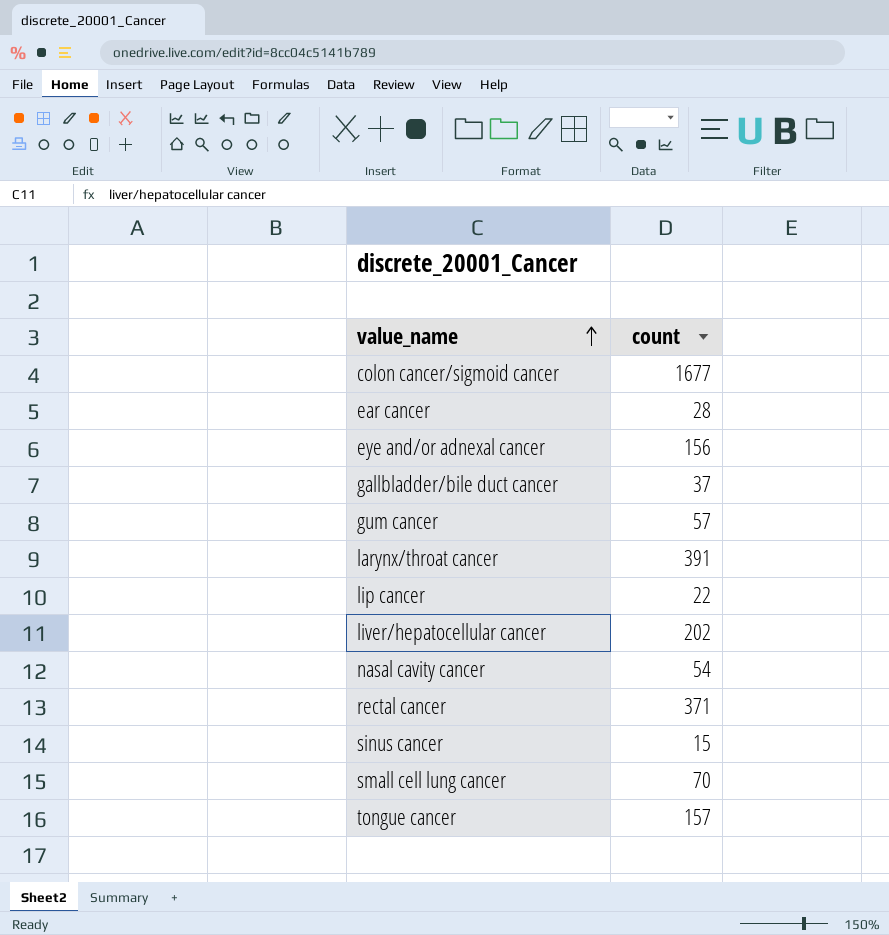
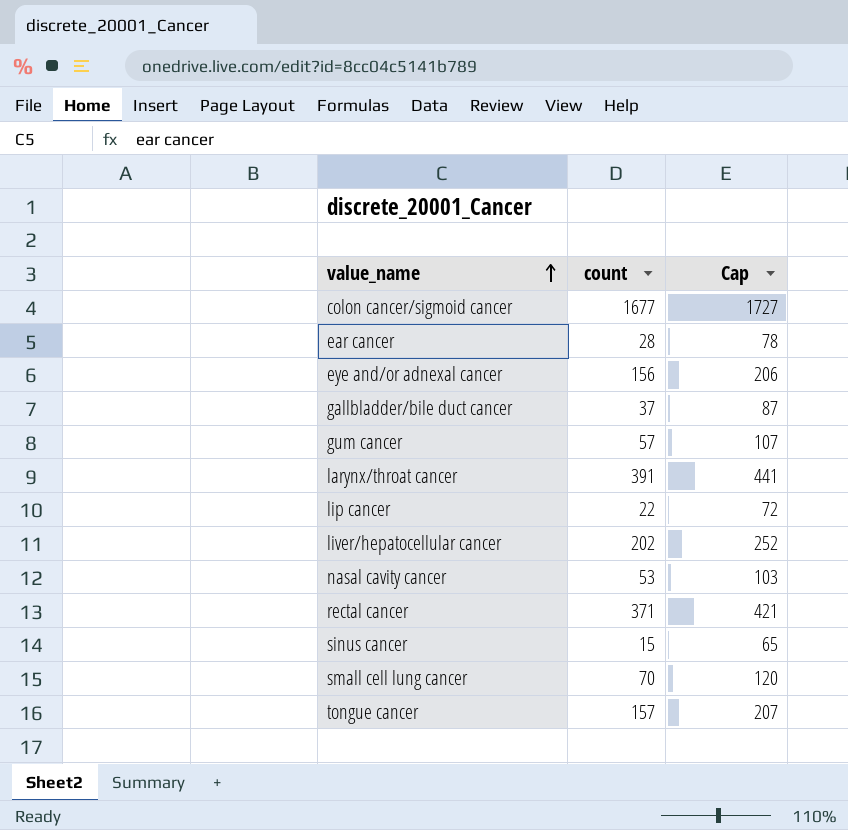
column Cap | formula: none -> [count] + 50
nasal cavity cancer | count: 54 -> 53

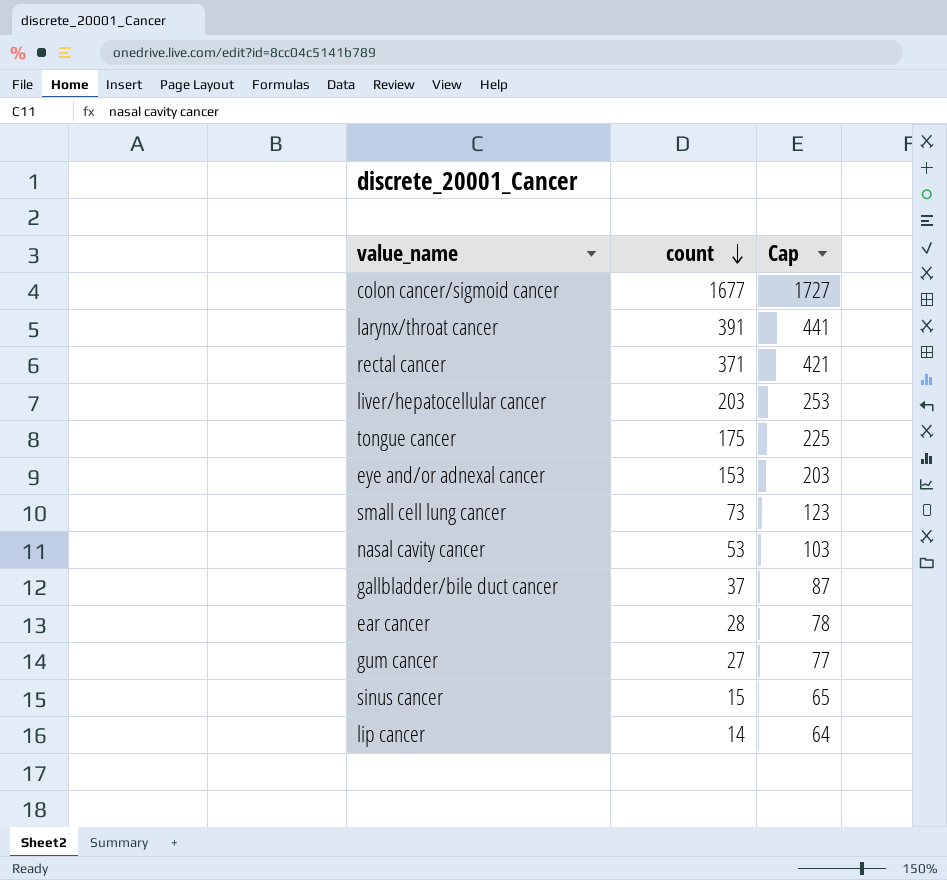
row order: value_name ascending -> count descending
liver/hepatocellular cancer | count: 202 -> 203
liver/hepatocellular cancer | Cap: 252 -> 253
tongue cancer | count: 157 -> 175
tongue cancer | Cap: 207 -> 225
eye and/or adnexal cancer | count: 156 -> 153
eye and/or adnexal cancer | Cap: 206 -> 203
small cell lung cancer | count: 70 -> 73
small cell lung cancer | Cap: 120 -> 123
gum cancer | count: 57 -> 27
gum cancer | Cap: 107 -> 77
lip cancer | count: 22 -> 14
lip cancer | Cap: 72 -> 64

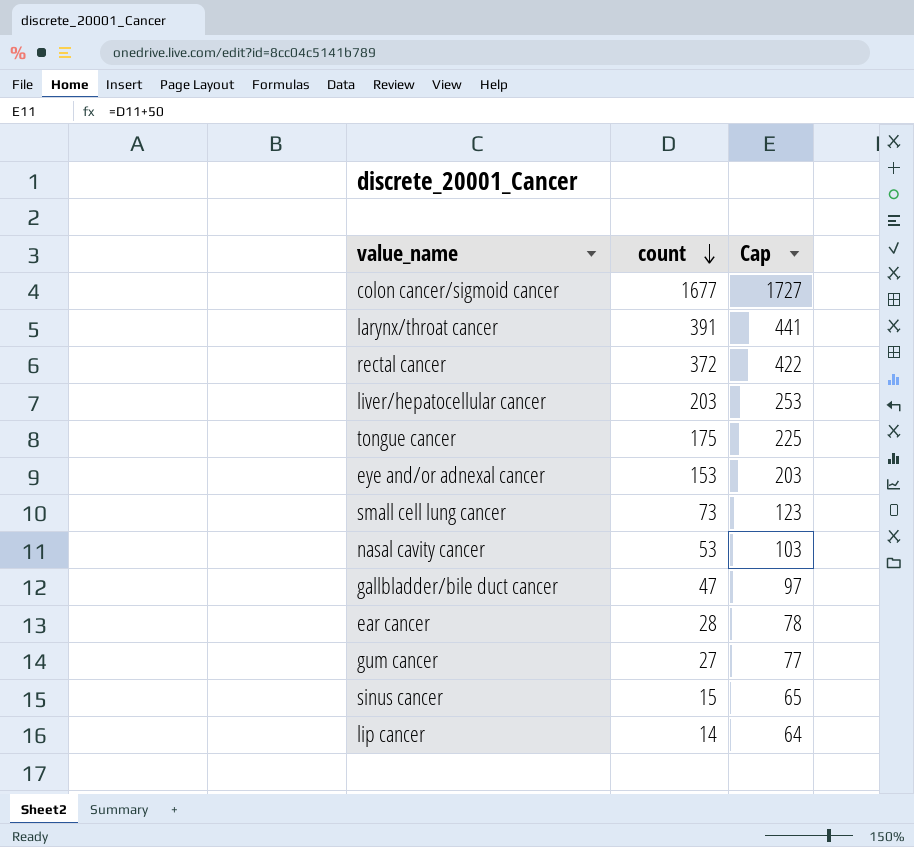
rectal cancer | count: 371 -> 372
rectal cancer | Cap: 421 -> 422
gallbladder/bile duct cancer | count: 37 -> 47
gallbladder/bile duct cancer | Cap: 87 -> 97

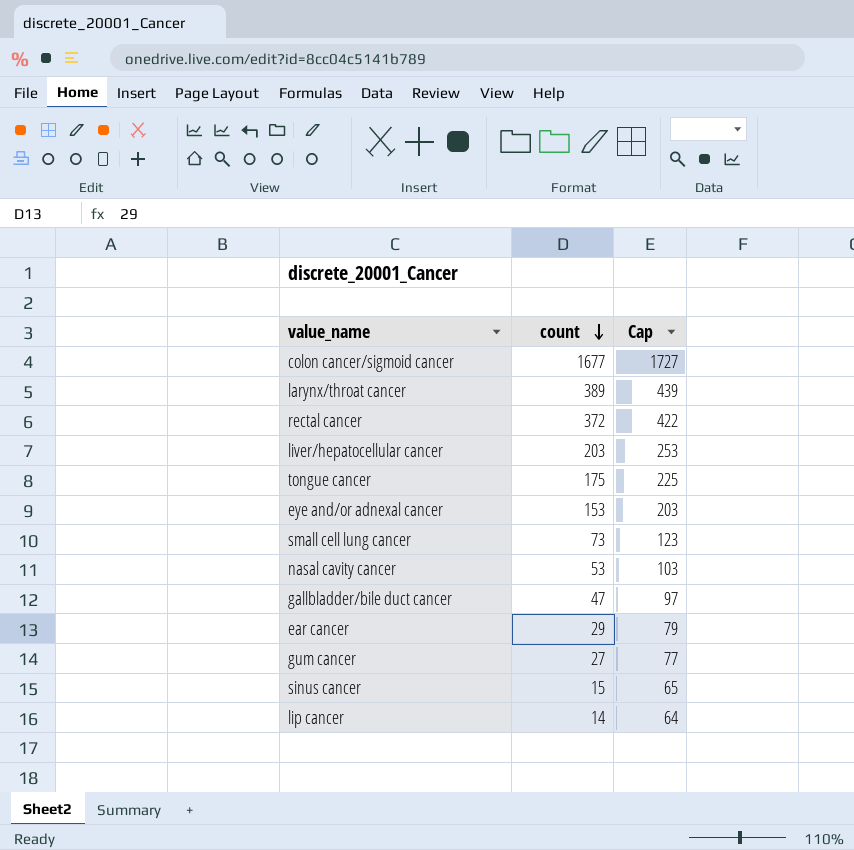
larynx/throat cancer | count: 391 -> 389
larynx/throat cancer | Cap: 441 -> 439
ear cancer | count: 28 -> 29
ear cancer | Cap: 78 -> 79

